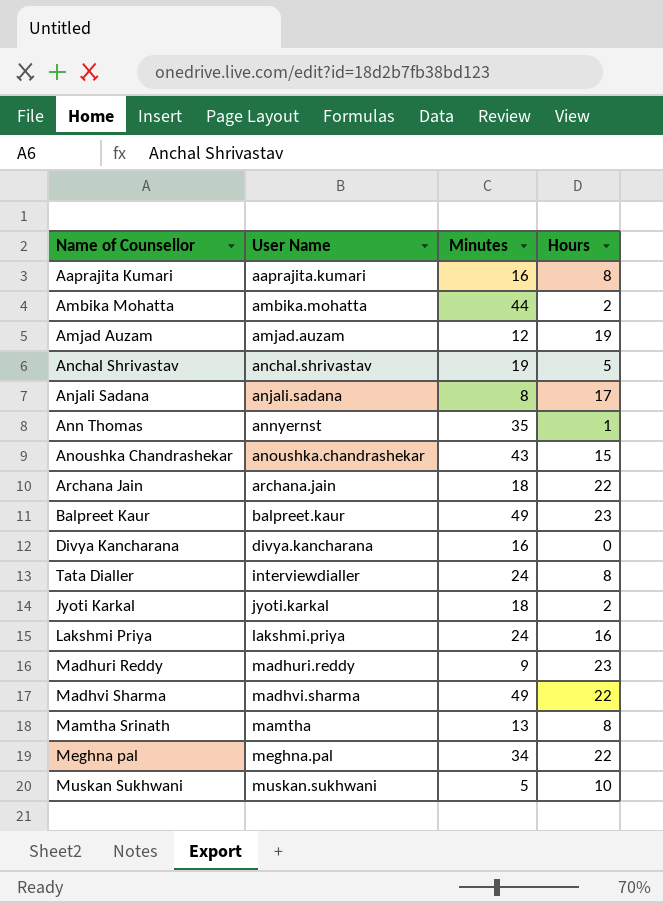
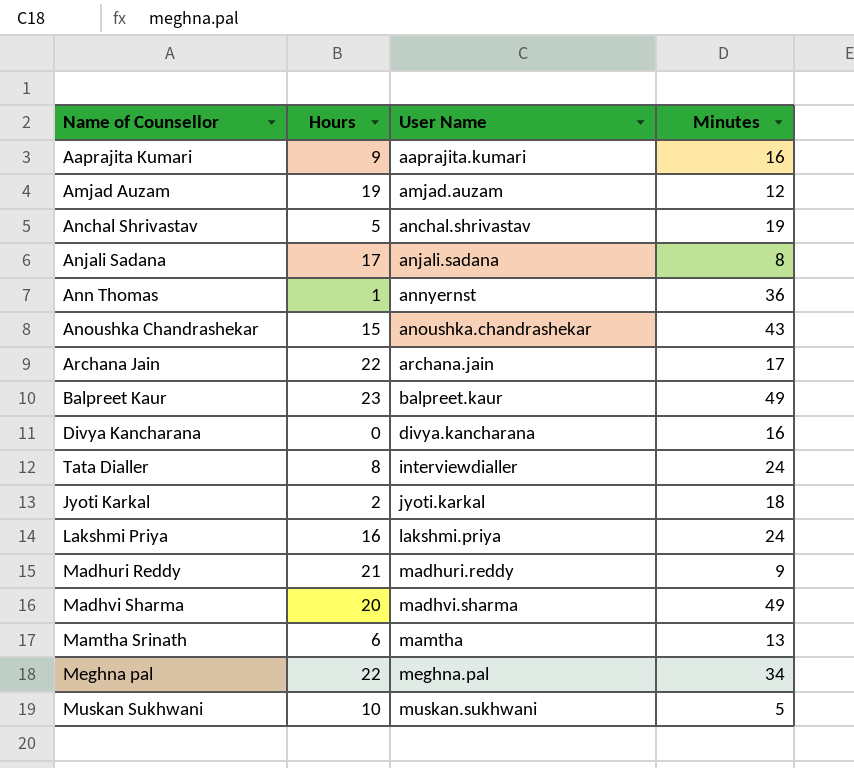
column Hours | position: 4 -> 2
row Ambika Mohatta: ambika.mohatta | 44 | 2 -> none
Aaprajita Kumari | Hours: 8 -> 9
Ann Thomas | Minutes: 35 -> 36
Archana Jain | Minutes: 18 -> 17
Madhuri Reddy | Hours: 23 -> 21
Madhvi Sharma | Hours: 22 -> 20
Mamtha Srinath | Hours: 8 -> 6

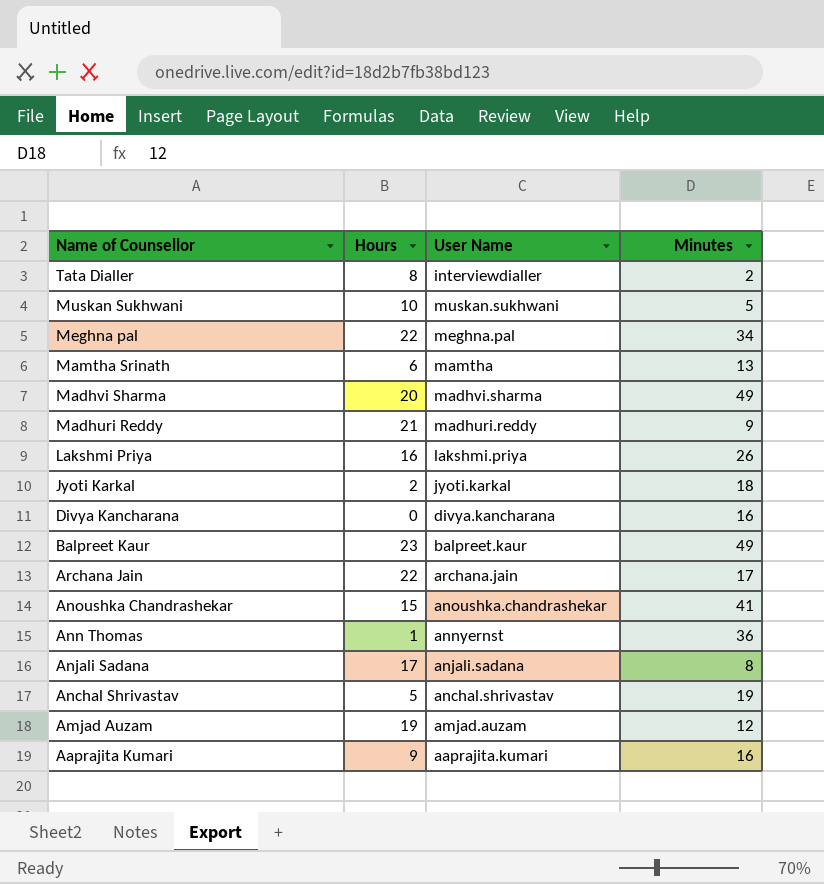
row order: User Name ascending -> Name of Counsellor descending
Tata Dialler | Minutes: 24 -> 2
Lakshmi Priya | Minutes: 24 -> 26
Anoushka Chandrashekar | Minutes: 43 -> 41

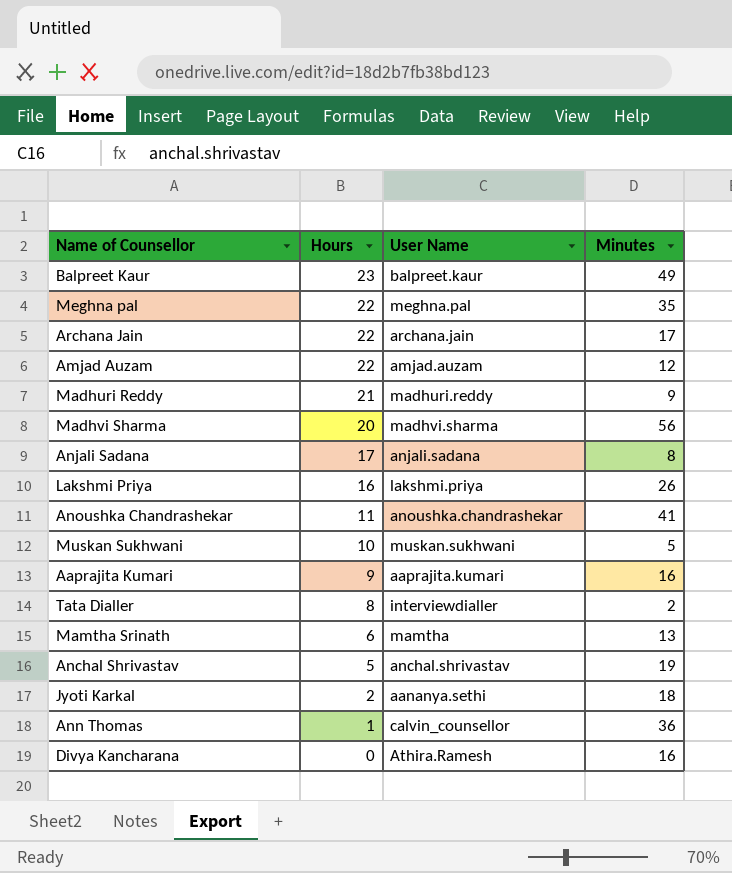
row order: Name of Counsellor descending -> Hours descending
Meghna pal | Minutes: 34 -> 35
Amjad Auzam | Hours: 19 -> 22
Madhvi Sharma | Minutes: 49 -> 56
Anoushka Chandrashekar | Hours: 15 -> 11
Jyoti Karkal | User Name: jyoti.karkal -> aananya.sethi
Ann Thomas | User Name: annyernst -> calvin_counsellor
Divya Kancharana | User Name: divya.kancharana -> Athira.Ramesh

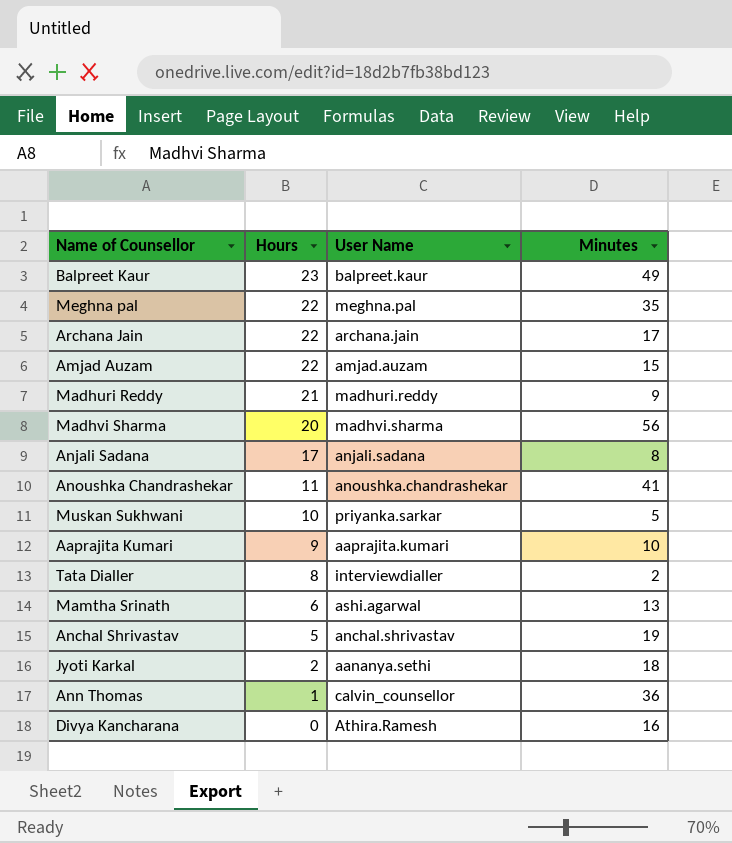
row Lakshmi Priya: 16 | lakshmi.priya | 26 -> none
Amjad Auzam | Minutes: 12 -> 15
Muskan Sukhwani | User Name: muskan.sukhwani -> priyanka.sarkar
Aaprajita Kumari | Minutes: 16 -> 10
Mamtha Srinath | User Name: mamtha -> ashi.agarwal

